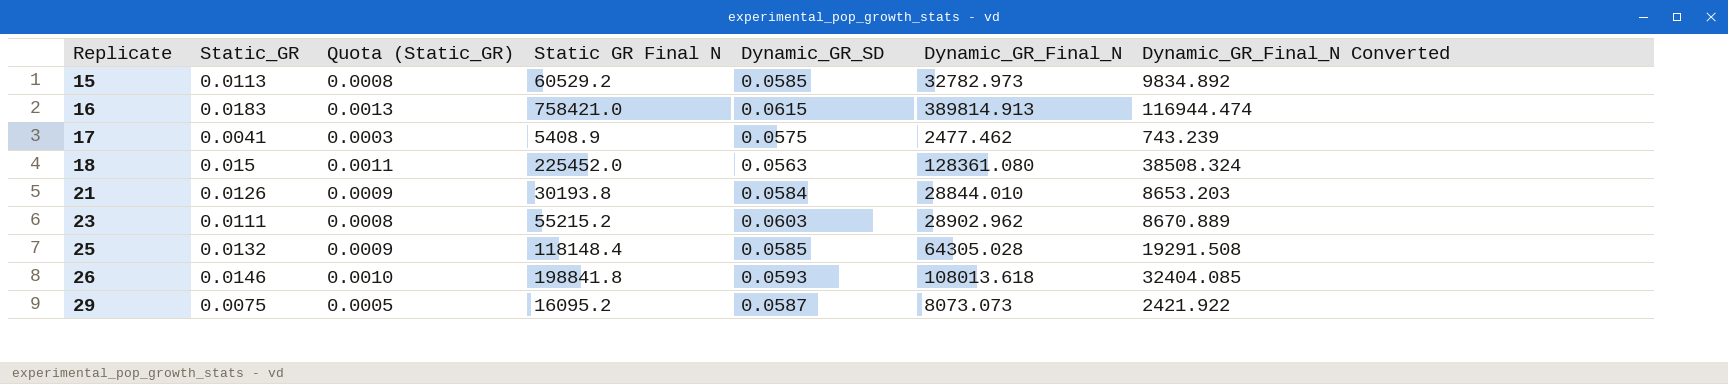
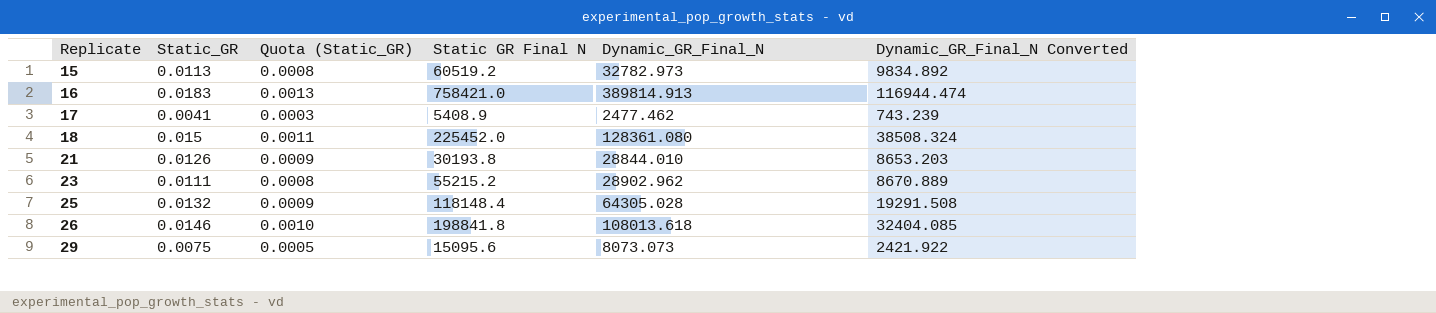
column Dynamic_GR_SD | position: 5 -> none
15 | Static GR Final N: 60529.2 -> 60519.2
29 | Static GR Final N: 16095.2 -> 15095.6

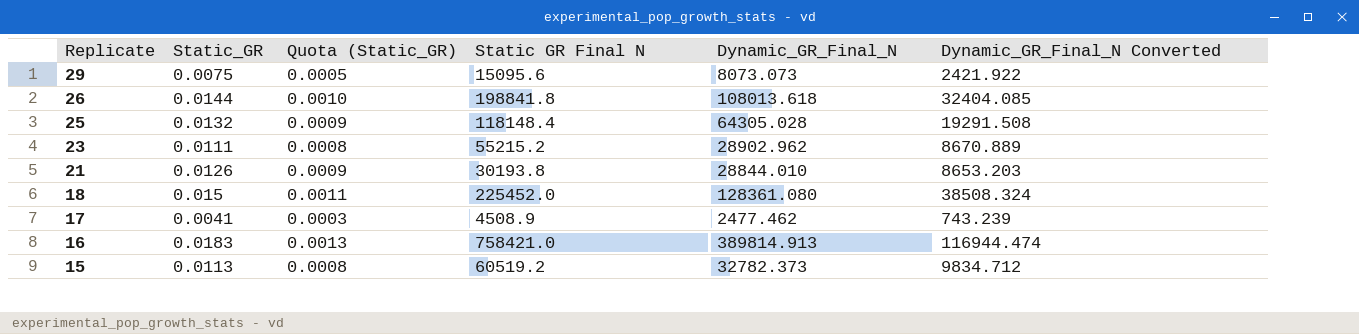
row order: Replicate ascending -> Replicate descending
26 | Static_GR: 0.0146 -> 0.0144
17 | Static GR Final N: 5408.9 -> 4508.9
15 | Dynamic_GR_Final_N: 32782.973 -> 32782.373
15 | Dynamic_GR_Final_N Converted: 9834.892 -> 9834.712

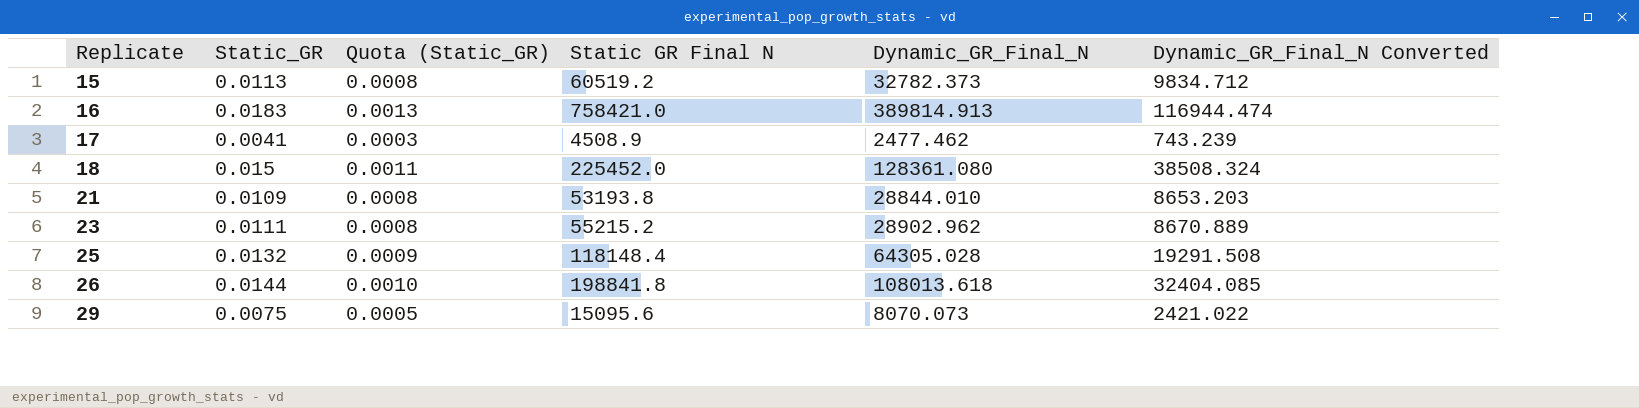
row order: Replicate descending -> Replicate ascending
21 | Static_GR: 0.0126 -> 0.0109
21 | Quota (Static_GR): 0.0009 -> 0.0008
21 | Static GR Final N: 30193.8 -> 53193.8
29 | Dynamic_GR_Final_N: 8073.073 -> 8070.073
29 | Dynamic_GR_Final_N Converted: 2421.922 -> 2421.022

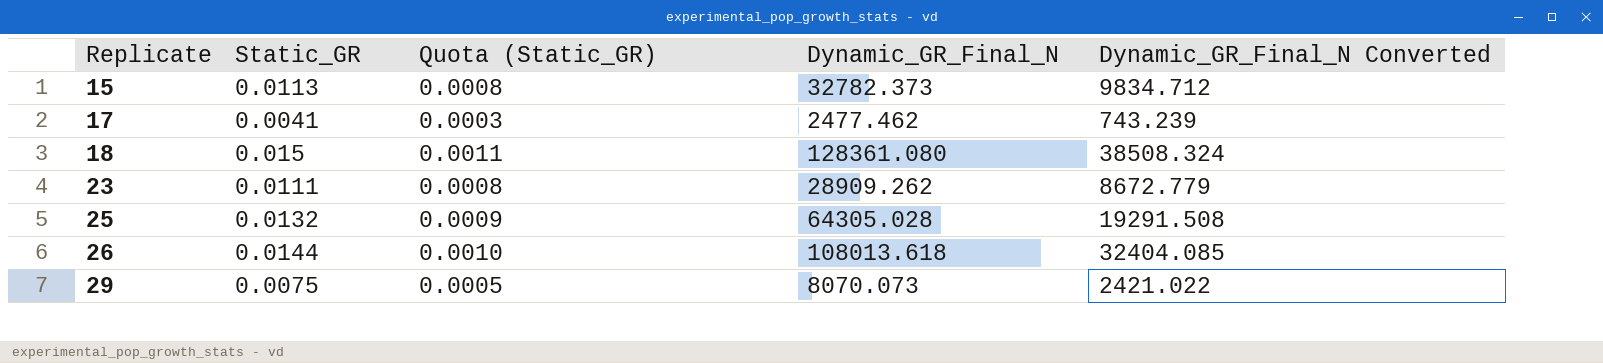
column Static GR Final N | position: 4 -> none
row 16: 0.0183 | 0.0013 | 758421.0 | 389814.913 | 116944.474 -> none
row 21: 0.0109 | 0.0008 | 53193.8 | 28844.010 | 8653.203 -> none
23 | Dynamic_GR_Final_N: 28902.962 -> 28909.262
23 | Dynamic_GR_Final_N Converted: 8670.889 -> 8672.779

